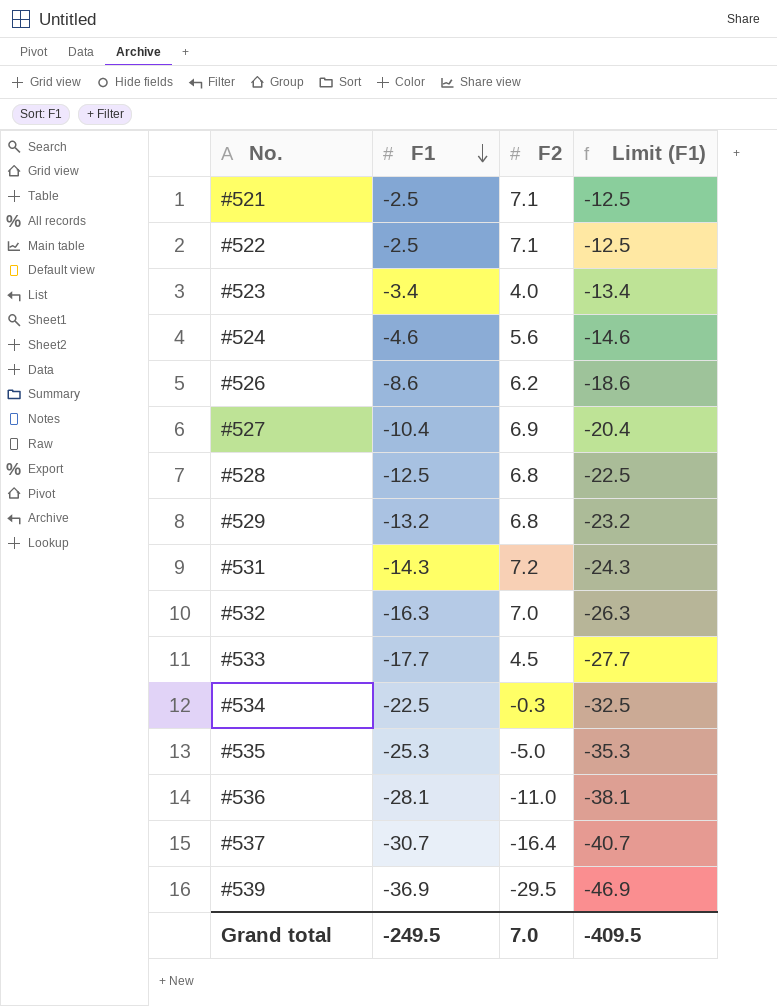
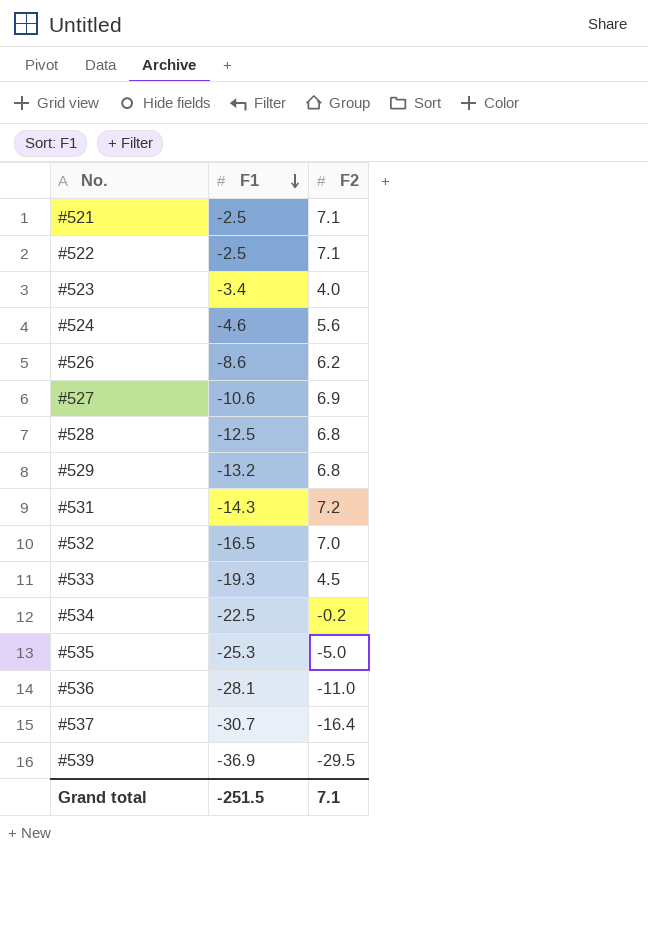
column Limit (F1) | formula: [F1] - 10 -> none
#527 | F1: -10.4 -> -10.6
#532 | F1: -16.3 -> -16.5
#533 | F1: -17.7 -> -19.3
#534 | F2: -0.3 -> -0.2
Grand total | F1: -249.5 -> -251.5
Grand total | F2: 7.0 -> 7.1

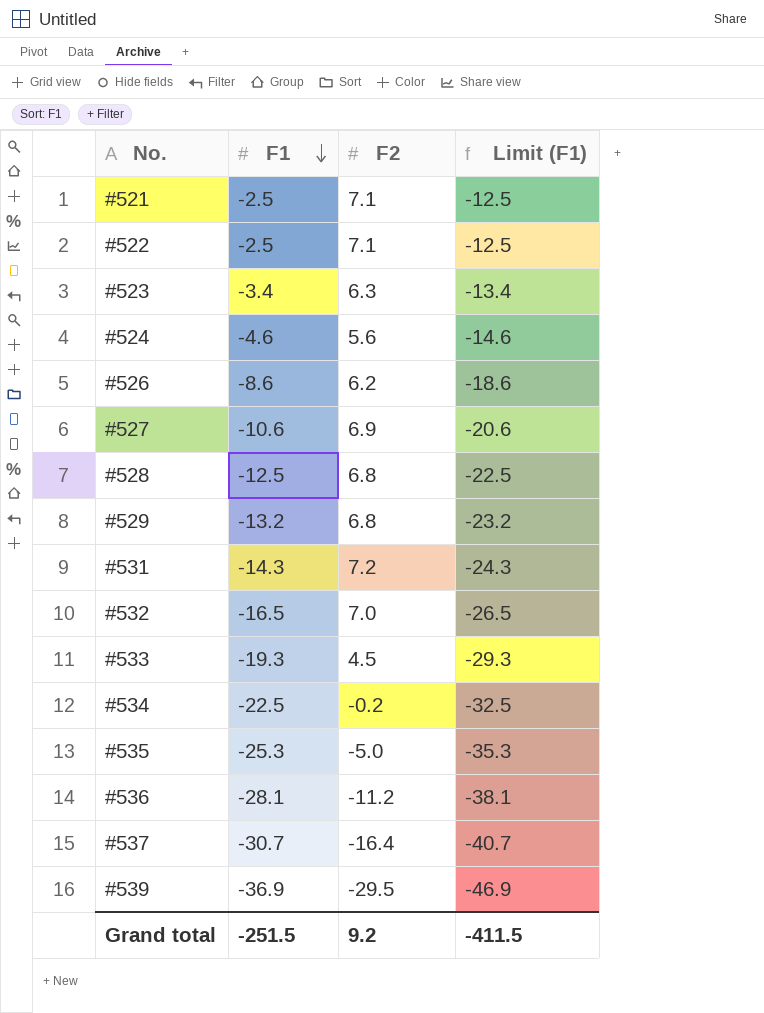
column Limit (F1) | formula: none -> [F1] - 10
#523 | F2: 4.0 -> 6.3
#536 | F2: -11.0 -> -11.2
Grand total | F2: 7.1 -> 9.2

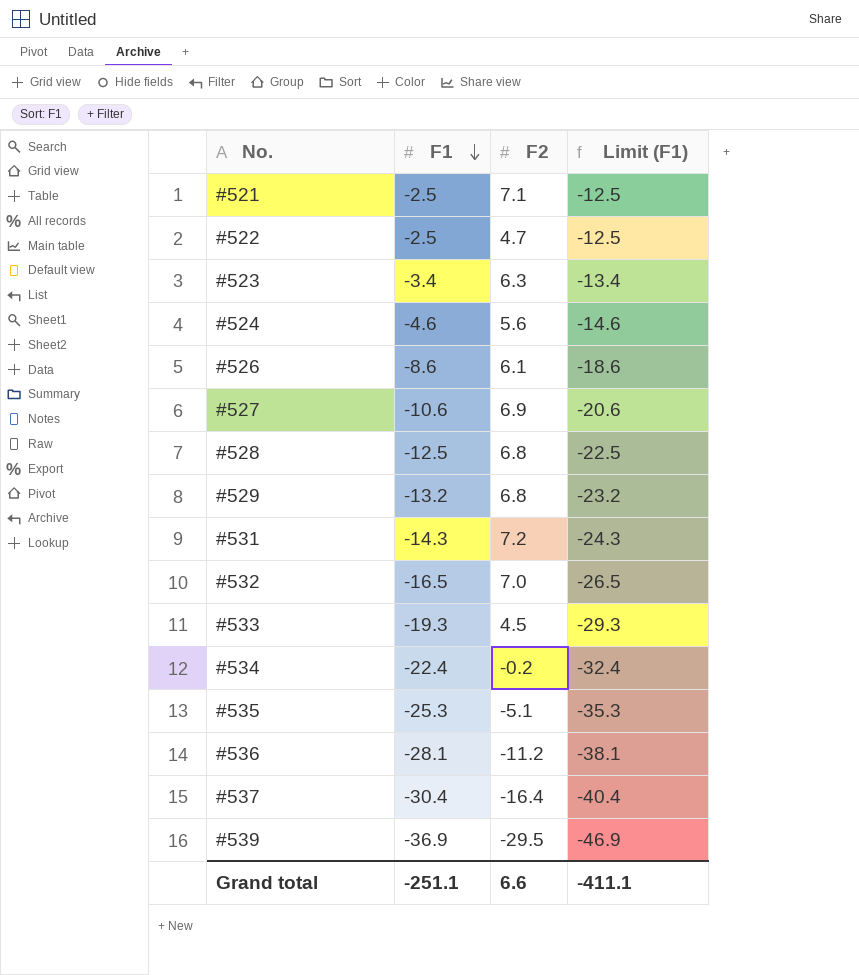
#522 | F2: 7.1 -> 4.7
#526 | F2: 6.2 -> 6.1
#534 | F1: -22.5 -> -22.4
#534 | Limit (F1): -32.5 -> -32.4
#535 | F2: -5.0 -> -5.1
#537 | F1: -30.7 -> -30.4
#537 | Limit (F1): -40.7 -> -40.4
Grand total | F1: -251.5 -> -251.1
Grand total | F2: 9.2 -> 6.6
Grand total | Limit (F1): -411.5 -> -411.1

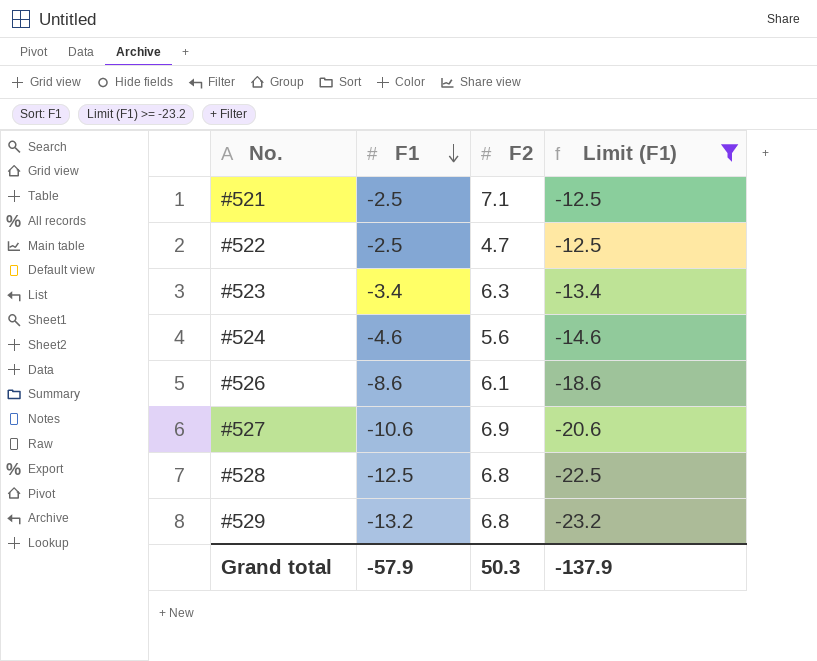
filter: none -> Limit (F1) >= -23.2
Grand total | F1: -251.1 -> -57.9
Grand total | F2: 6.6 -> 50.3
Grand total | Limit (F1): -411.1 -> -137.9

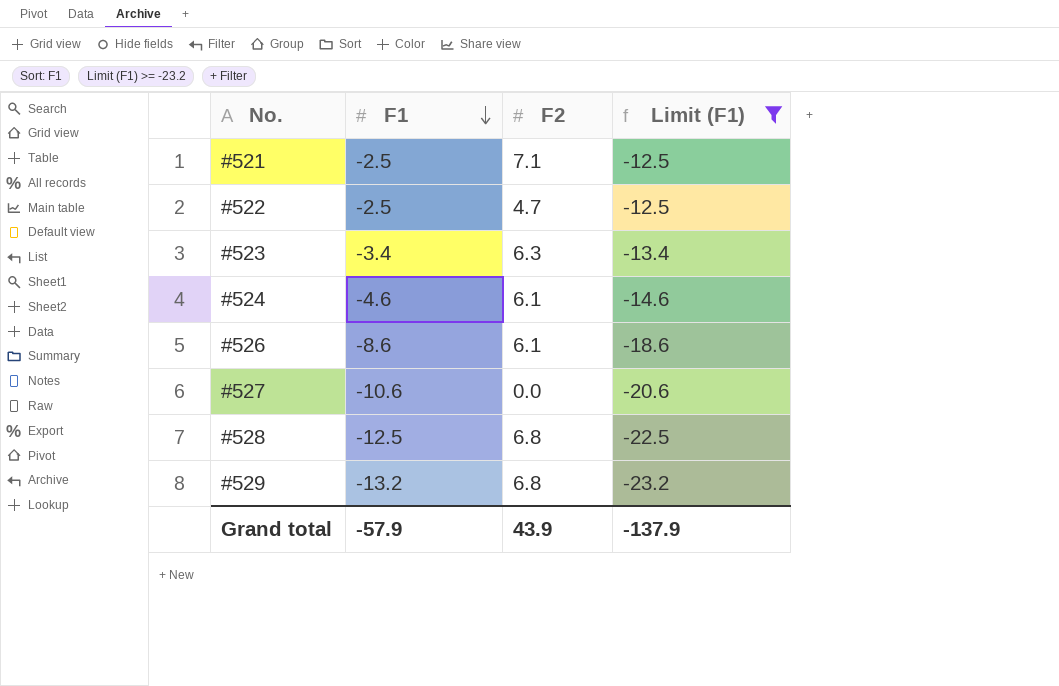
#524 | F2: 5.6 -> 6.1
#527 | F2: 6.9 -> 0.0
Grand total | F2: 50.3 -> 43.9

